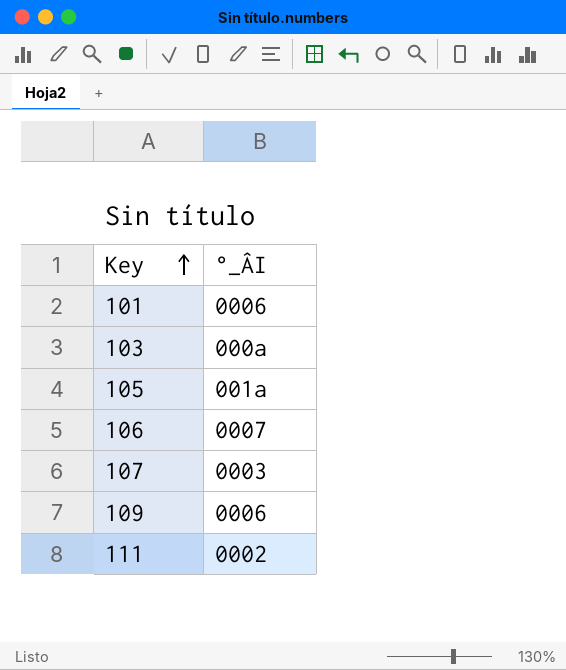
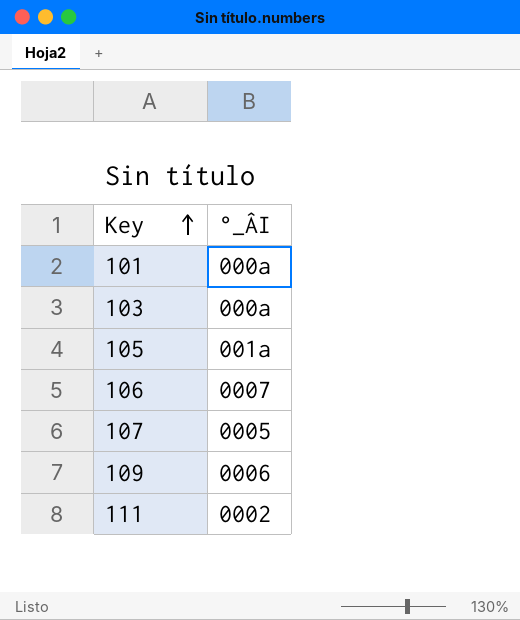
101 | °_ÂI: 0006 -> 000a
107 | °_ÂI: 0003 -> 0005

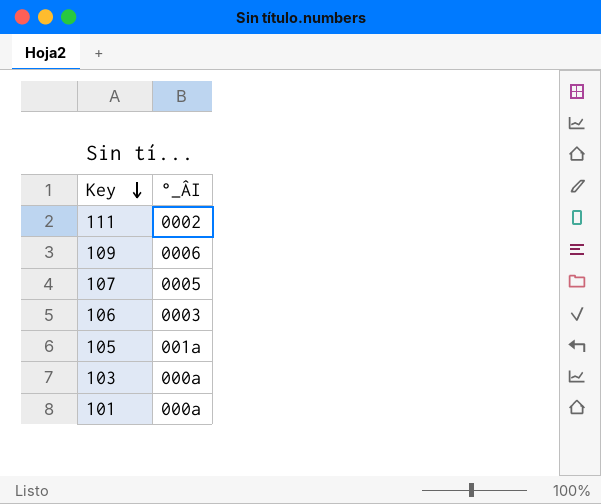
row order: Key ascending -> Key descending
106 | °_ÂI: 0007 -> 0003

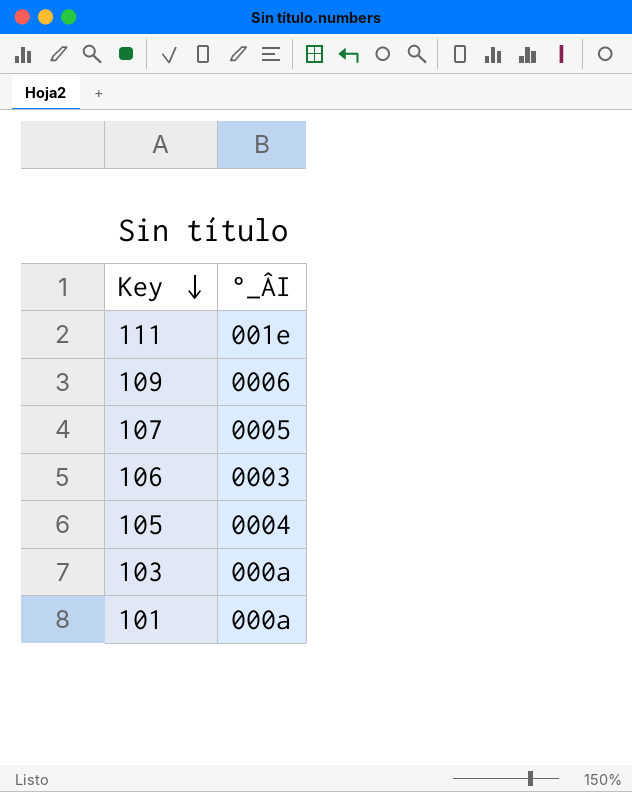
111 | °_ÂI: 0002 -> 001e
105 | °_ÂI: 001a -> 0004

